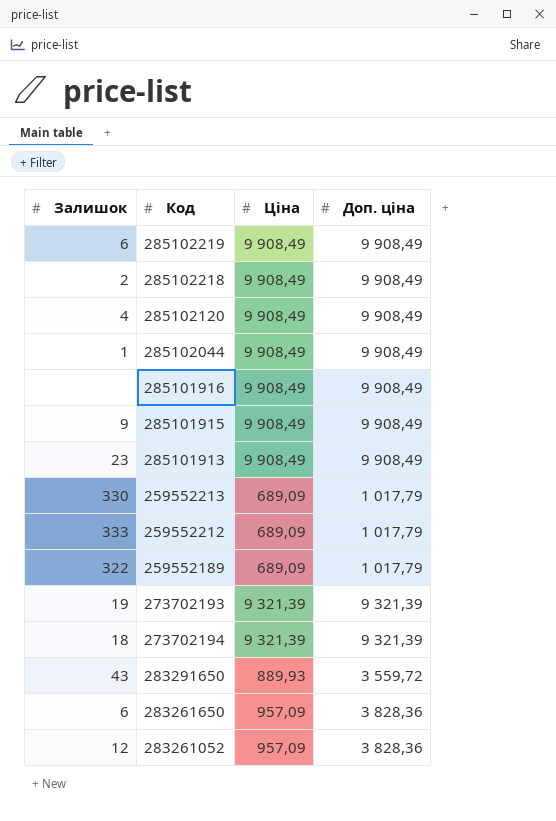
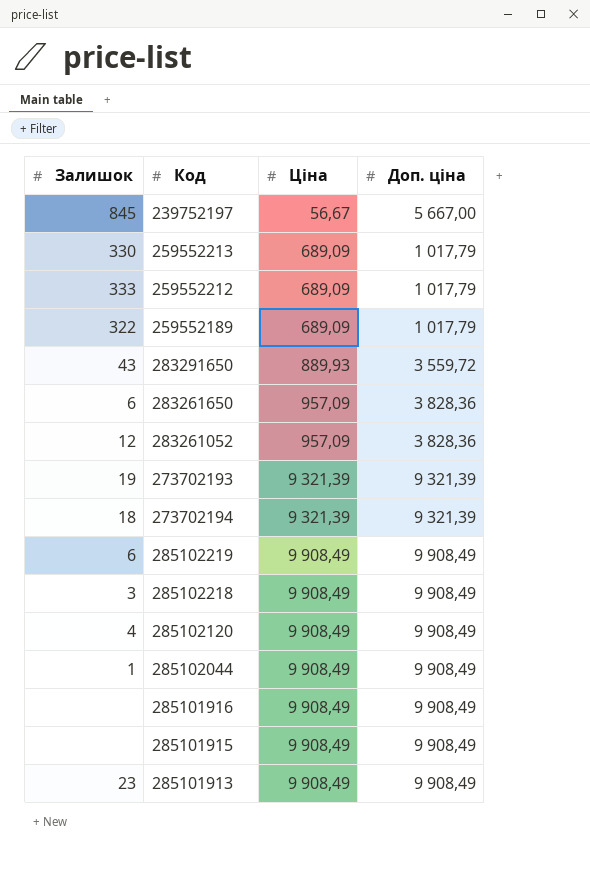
row order: none -> Ціна ascending
row 239752197: none -> 845 | 56,67 | 5 667,00
285102218 | Залишок: 2 -> 3
285101915 | Залишок: 9 -> none

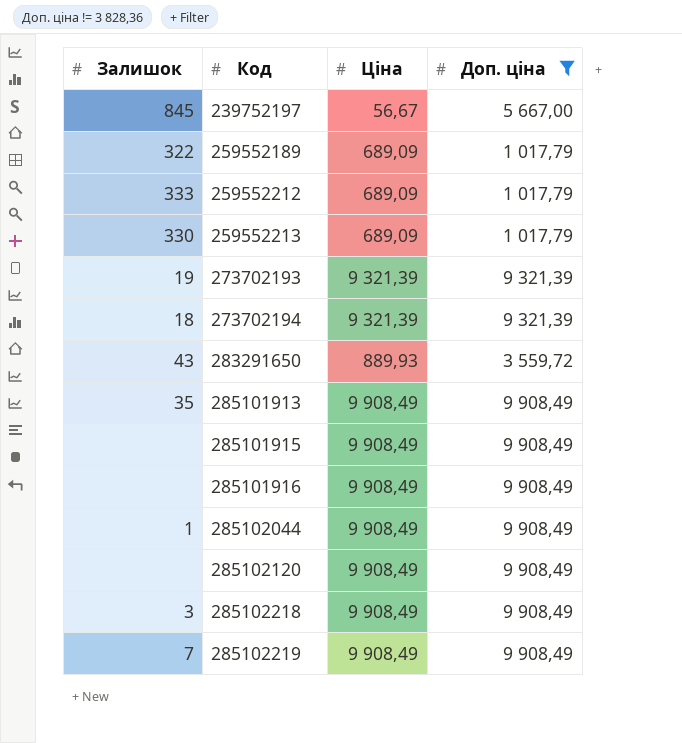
filter: none -> Доп. ціна != 3 828,36
row order: Ціна ascending -> Код ascending
285101913 | Залишок: 23 -> 35
285102120 | Залишок: 4 -> none
285102219 | Залишок: 6 -> 7

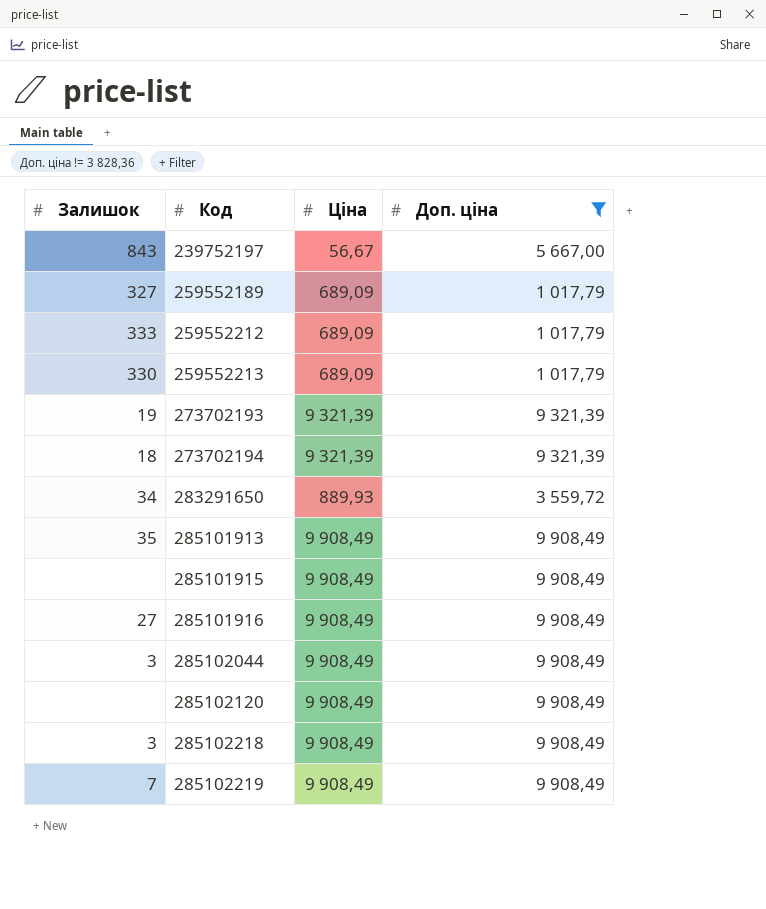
239752197 | Залишок: 845 -> 843
259552189 | Залишок: 322 -> 327
283291650 | Залишок: 43 -> 34
285101916 | Залишок: none -> 27
285102044 | Залишок: 1 -> 3

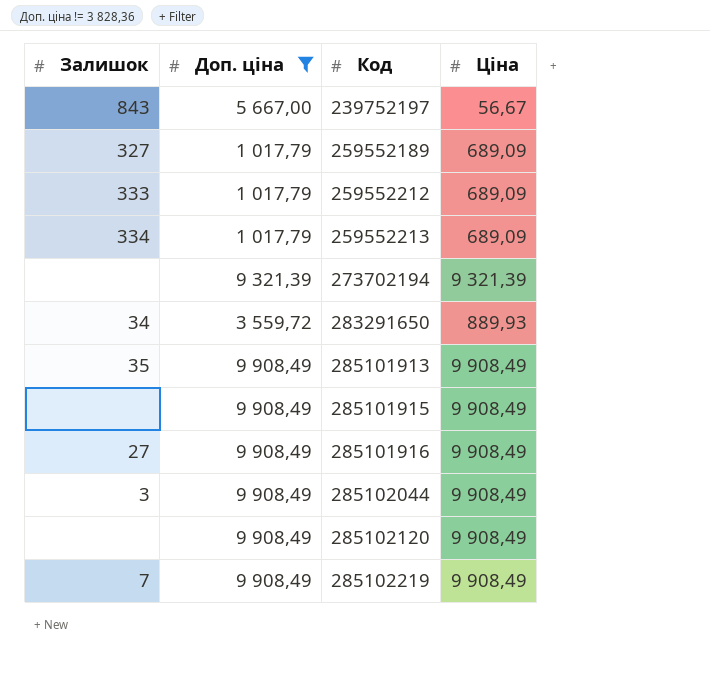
column Доп. ціна | position: 4 -> 2
row 273702193: 19 | 9 321,39 | 9 321,39 -> none
row 285102218: 3 | 9 908,49 | 9 908,49 -> none
259552213 | Залишок: 330 -> 334
273702194 | Залишок: 18 -> none

